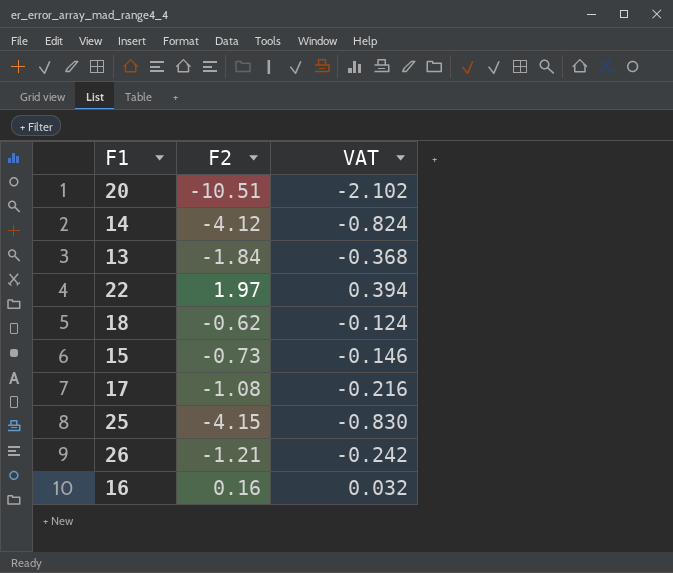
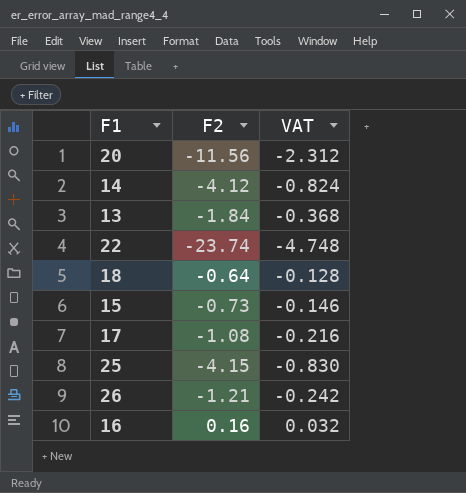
20 | F2: -10.51 -> -11.56
20 | VAT: -2.102 -> -2.312
22 | F2: 1.97 -> -23.74
22 | VAT: 0.394 -> -4.748
18 | F2: -0.62 -> -0.64
18 | VAT: -0.124 -> -0.128

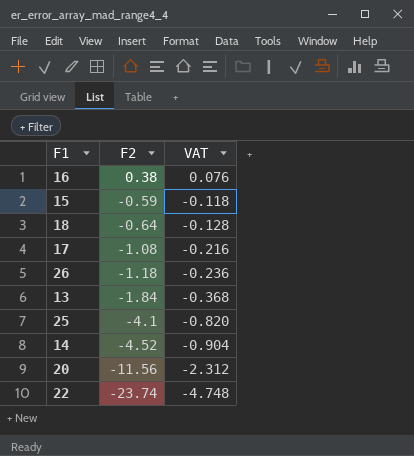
row order: none -> F2 descending
16 | F2: 0.16 -> 0.38
16 | VAT: 0.032 -> 0.076
15 | F2: -0.73 -> -0.59
15 | VAT: -0.146 -> -0.118
26 | F2: -1.21 -> -1.18
26 | VAT: -0.242 -> -0.236
25 | F2: -4.15 -> -4.1
25 | VAT: -0.830 -> -0.820
14 | F2: -4.12 -> -4.52
14 | VAT: -0.824 -> -0.904

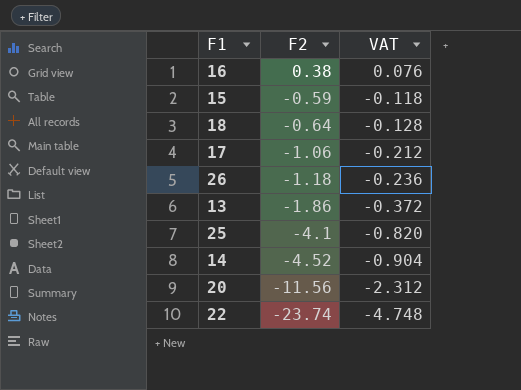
17 | F2: -1.08 -> -1.06
17 | VAT: -0.216 -> -0.212
13 | F2: -1.84 -> -1.86
13 | VAT: -0.368 -> -0.372

